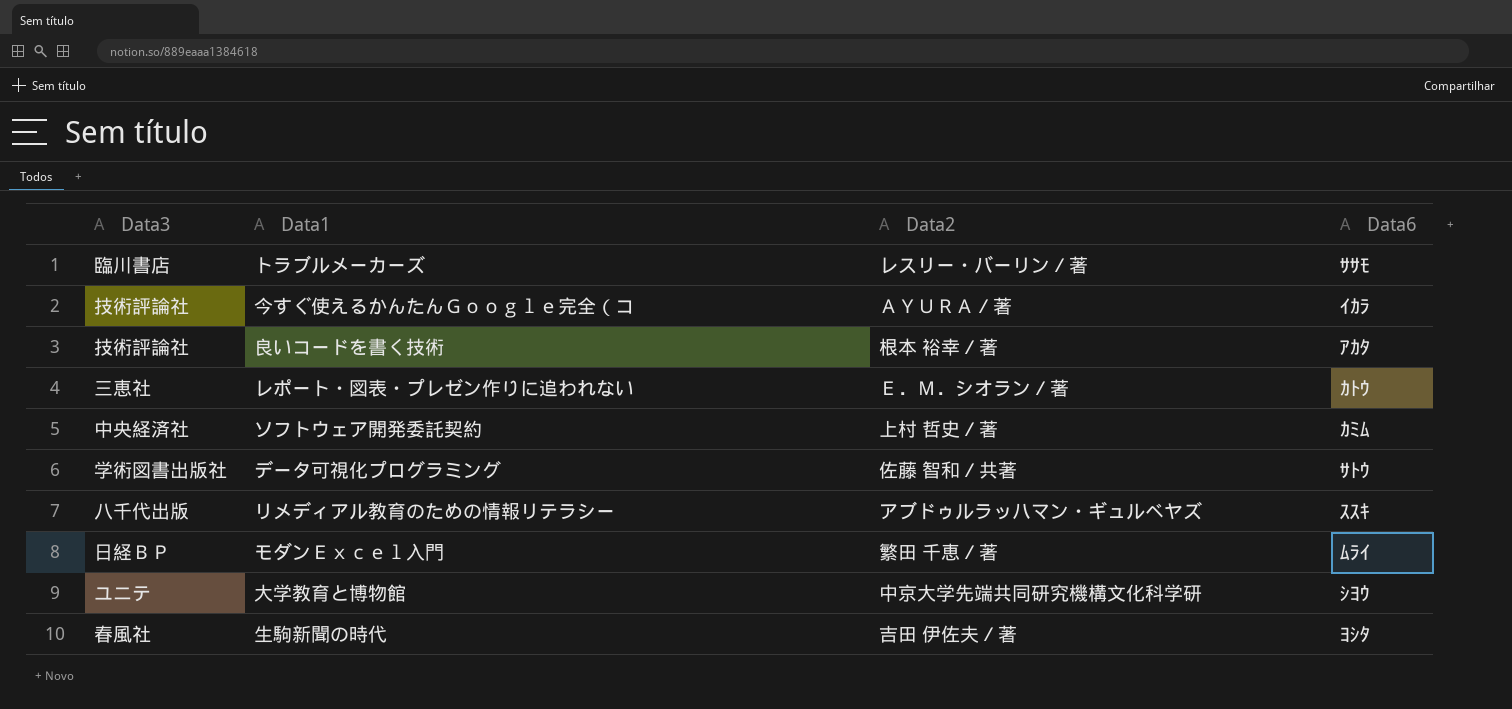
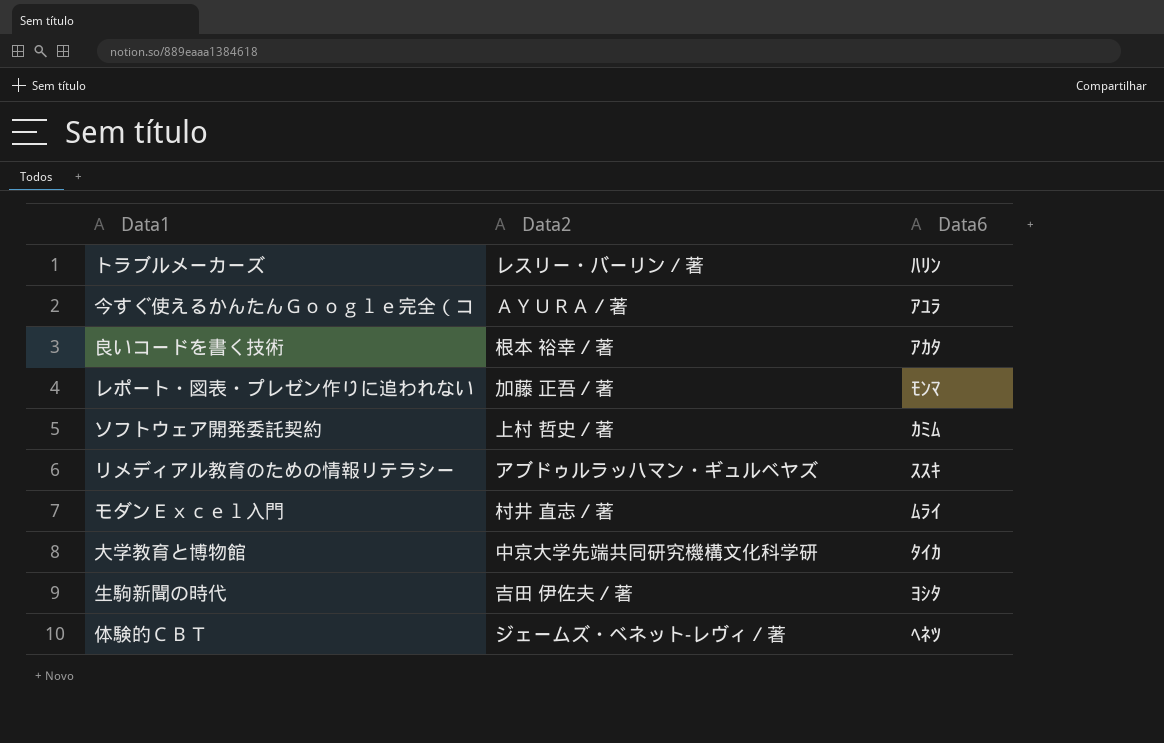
column Data3 | position: 1 -> none
row データ可視化プログラミング: 学術図書出版社 | 佐藤 智和／共著 | ｻﾄｳ -> none
トラブルメーカーズ | Data6: ｻｻﾓ -> ﾊﾘﾝ
今すぐ使えるかんたんＧｏｏｇｌｅ完全（コ | Data6: ｲｶﾗ -> ｱﾕﾗ
レポート・図表・プレゼン作りに追われない | Data2: Ｅ．Ｍ．シオラン／著 -> 加藤 正吾／著
レポート・図表・プレゼン作りに追われない | Data6: ｶﾄｳ -> ﾓﾝﾏ
モダンＥｘｃｅｌ入門 | Data2: 繁田 千恵／著 -> 村井 直志／著
大学教育と博物館 | Data6: ｼﾖｳ -> ﾀｲｶ
row 体験的ＣＢＴ: none -> ジェームズ・ベネット‐レヴィ／著 | ﾍﾈﾂ

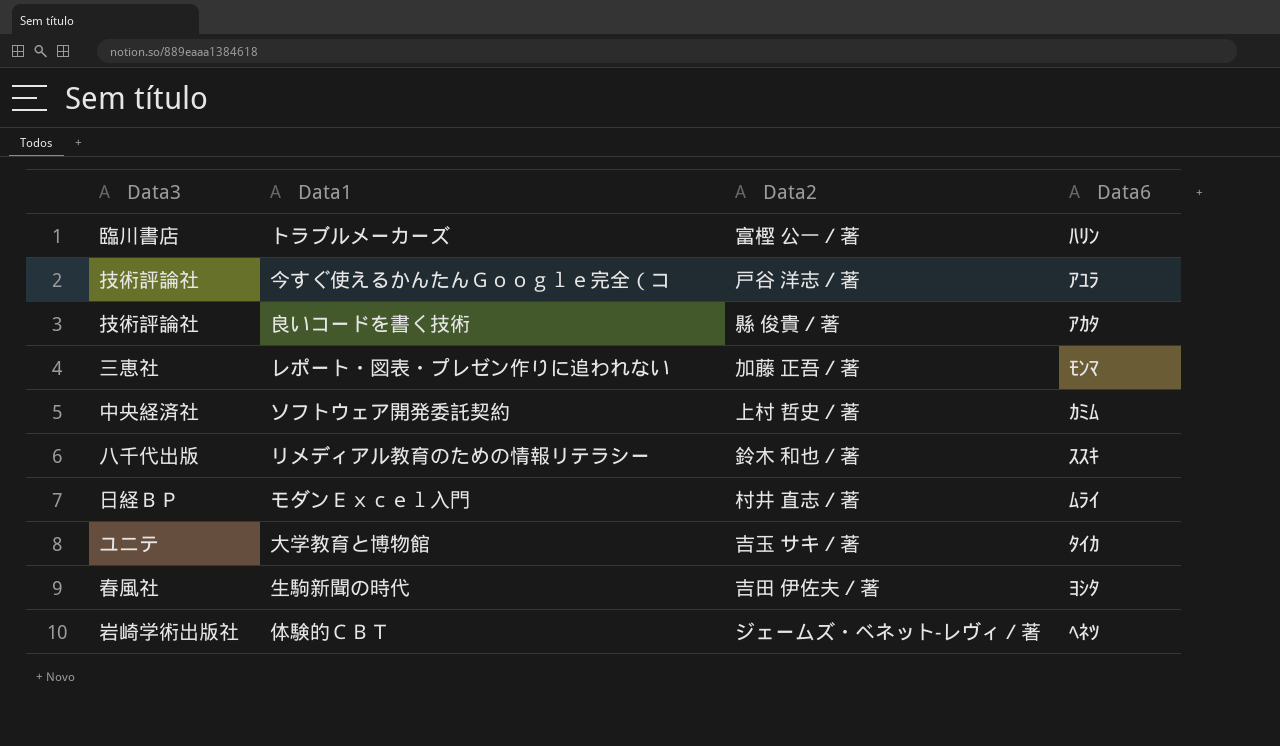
column Data3 | position: none -> 1
トラブルメーカーズ | Data2: レスリー・バーリン／著 -> 富樫 公一／著
今すぐ使えるかんたんＧｏｏｇｌｅ完全（コ | Data2: ＡＹＵＲＡ／著 -> 戸谷 洋志／著
良いコードを書く技術 | Data2: 根本 裕幸／著 -> 縣 俊貴／著
リメディアル教育のための情報リテラシー | Data2: アブドゥルラッハマン・ギュルベヤズ -> 鈴木 和也／著
大学教育と博物館 | Data2: 中京大学先端共同研究機構文化科学研 -> 吉玉 サキ／著

